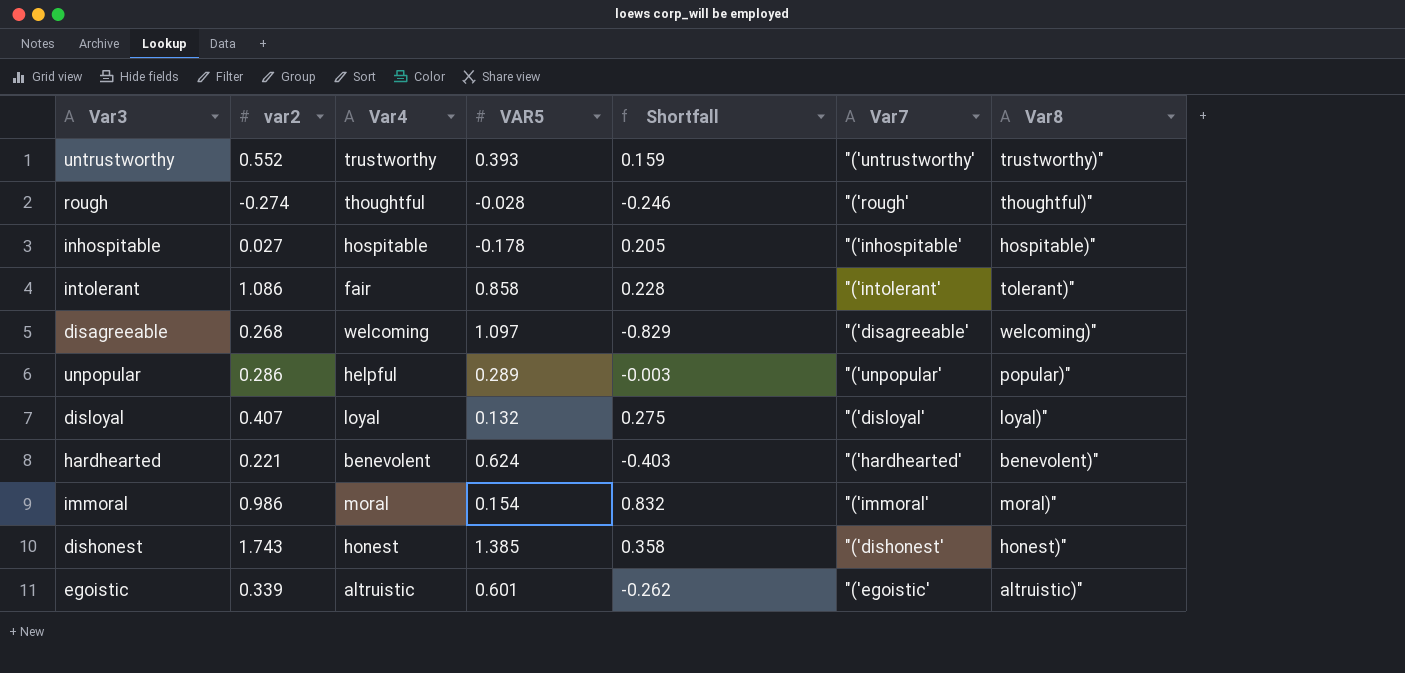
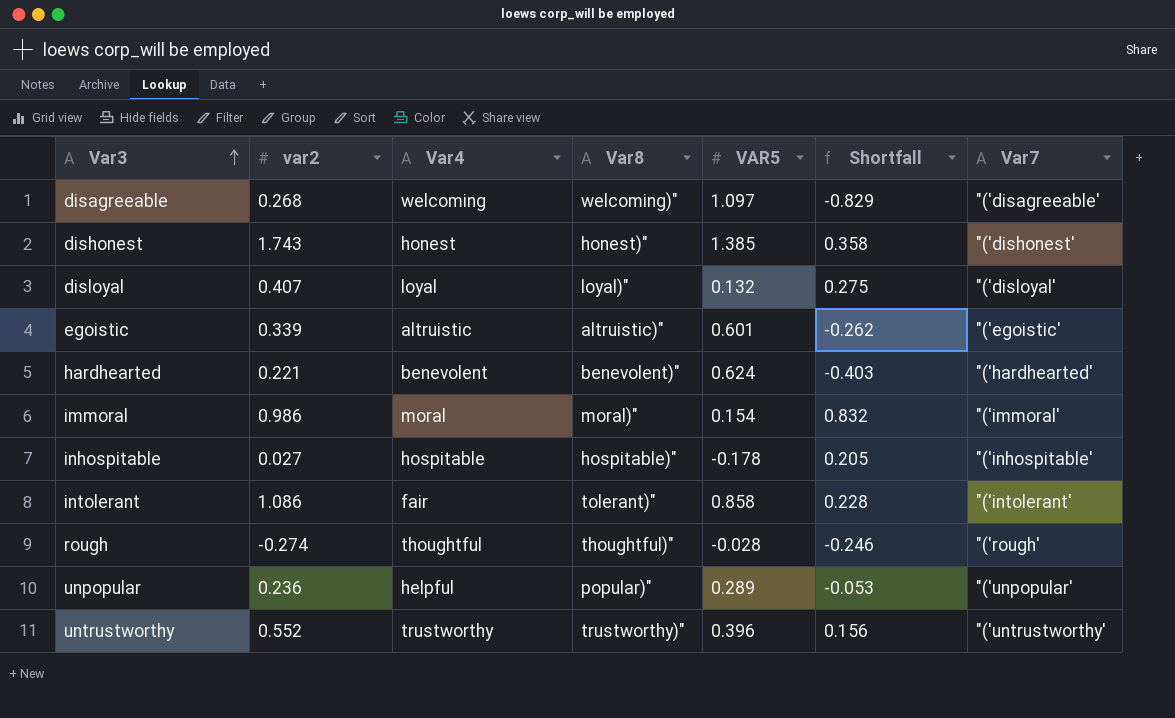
row order: none -> Var3 ascending
column Var8 | position: 7 -> 4
unpopular | var2: 0.286 -> 0.236
unpopular | Shortfall: -0.003 -> -0.053
untrustworthy | VAR5: 0.393 -> 0.396
untrustworthy | Shortfall: 0.159 -> 0.156

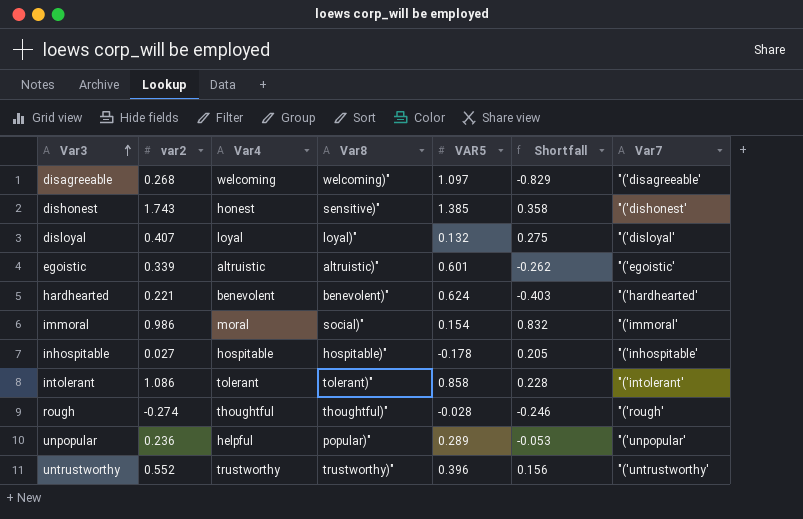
dishonest | Var8: honest)" -> sensitive)"
immoral | Var8: moral)" -> social)"
intolerant | Var4: fair -> tolerant

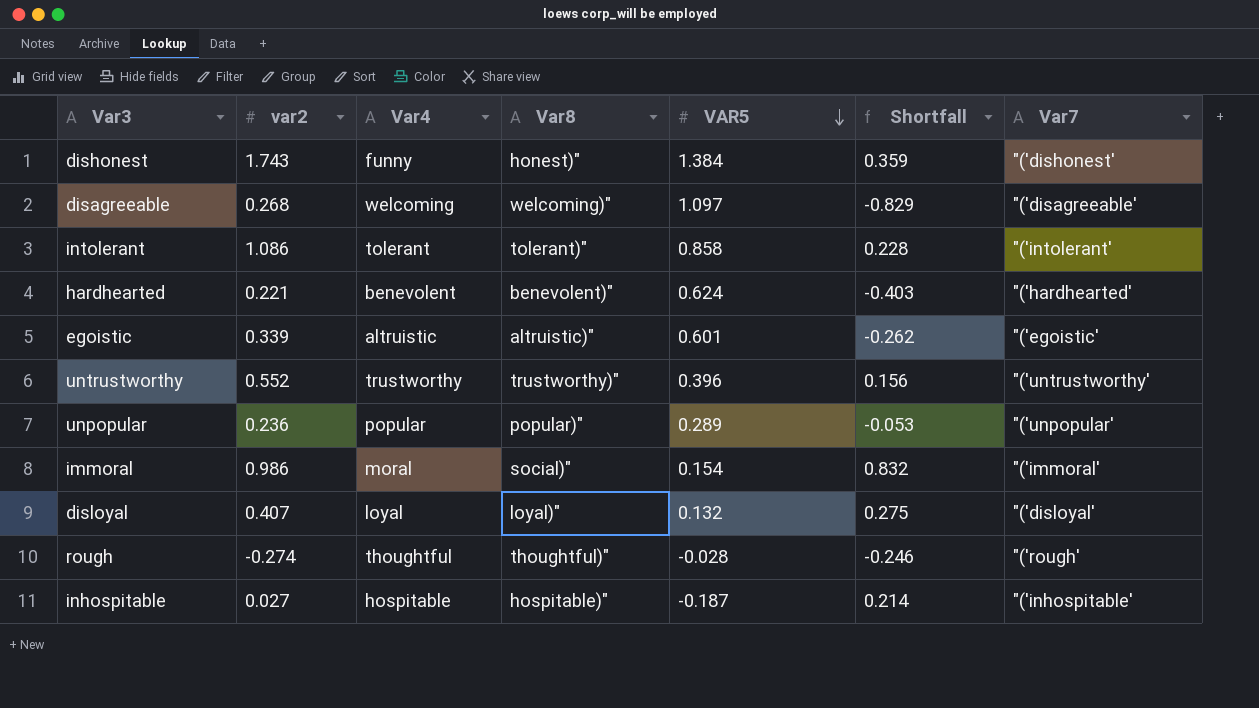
row order: Var3 ascending -> VAR5 descending
dishonest | Var4: honest -> funny
dishonest | Var8: sensitive)" -> honest)"
dishonest | VAR5: 1.385 -> 1.384
dishonest | Shortfall: 0.358 -> 0.359
unpopular | Var4: helpful -> popular
inhospitable | VAR5: -0.178 -> -0.187
inhospitable | Shortfall: 0.205 -> 0.214

